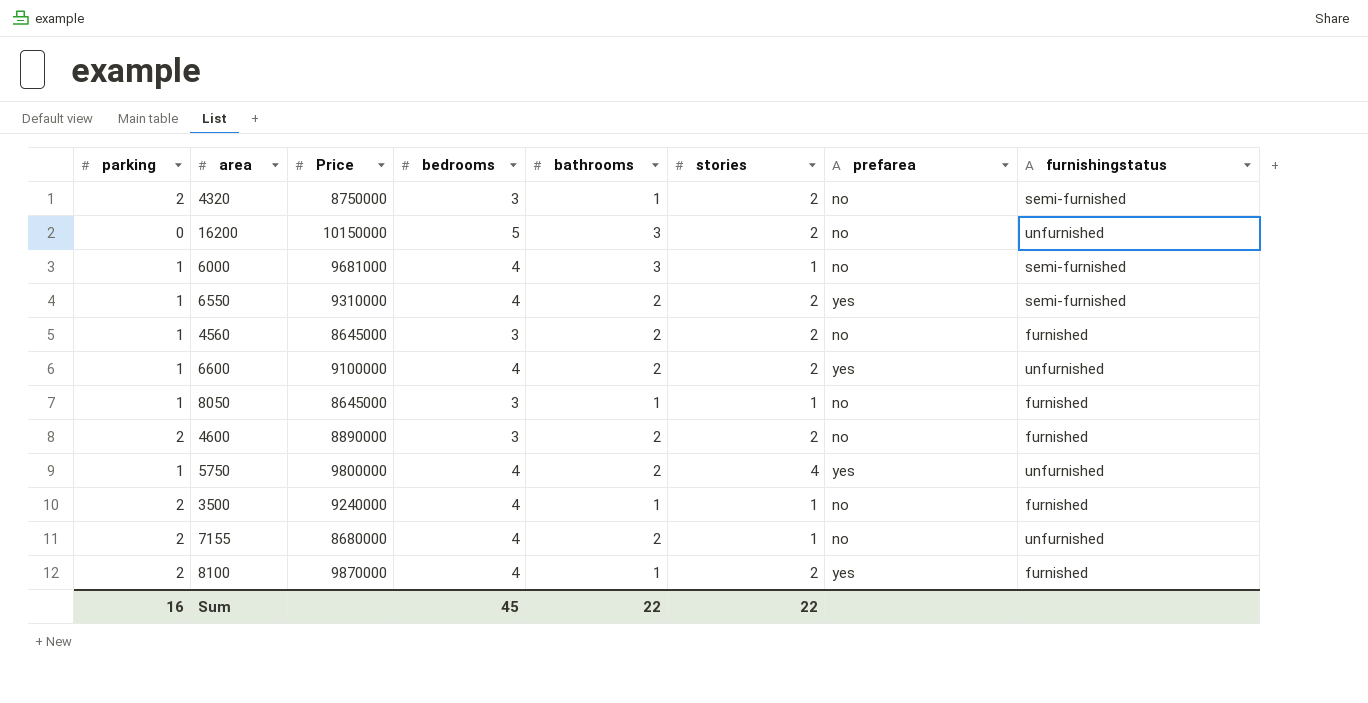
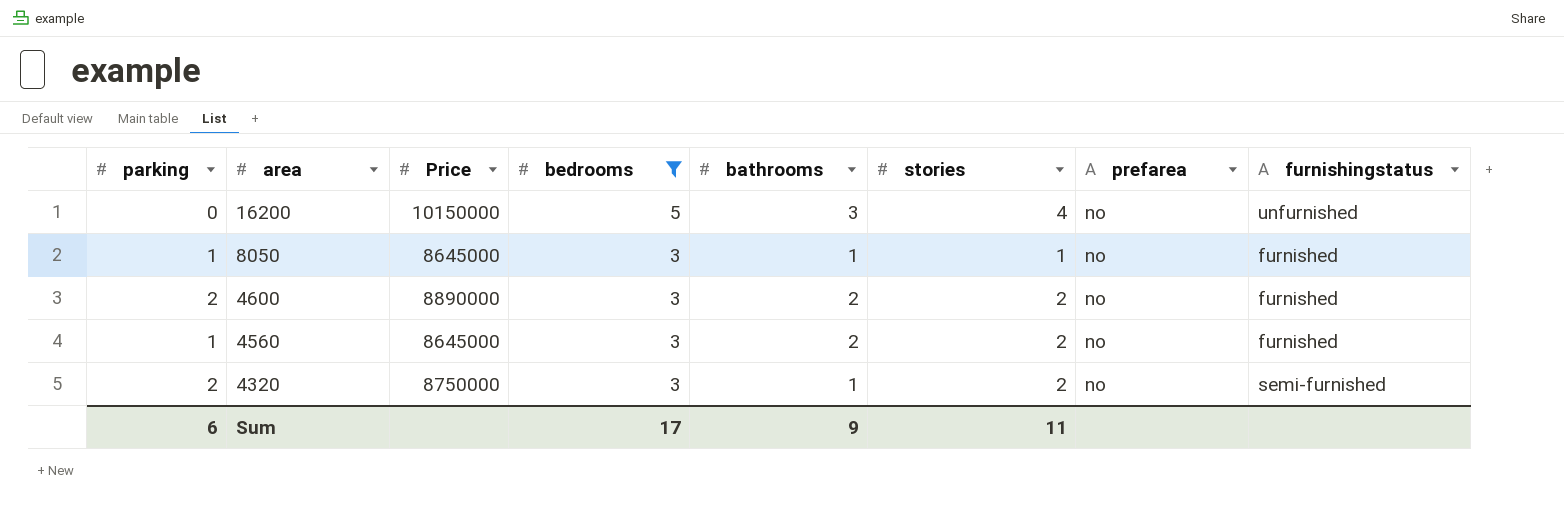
filter: none -> bedrooms != 4
row order: none -> area descending
16200 | stories: 2 -> 4
Sum | parking: 16 -> 6
Sum | bedrooms: 45 -> 17
Sum | bathrooms: 22 -> 9
Sum | stories: 22 -> 11

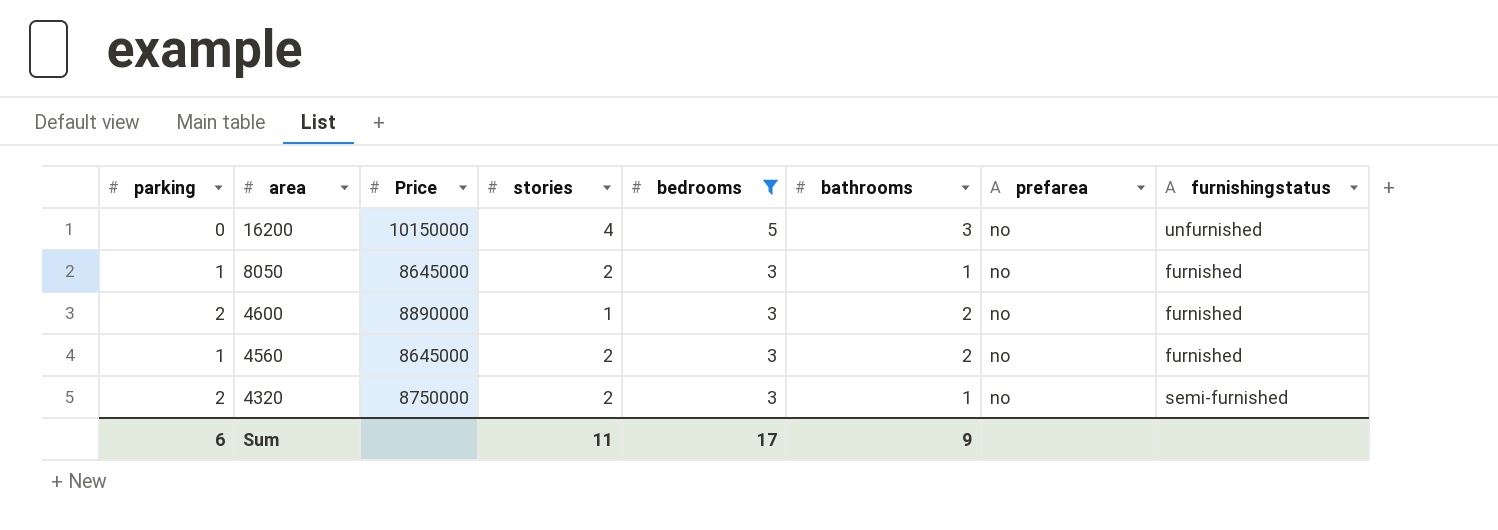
column stories | position: 6 -> 4
8050 | stories: 1 -> 2
4600 | stories: 2 -> 1

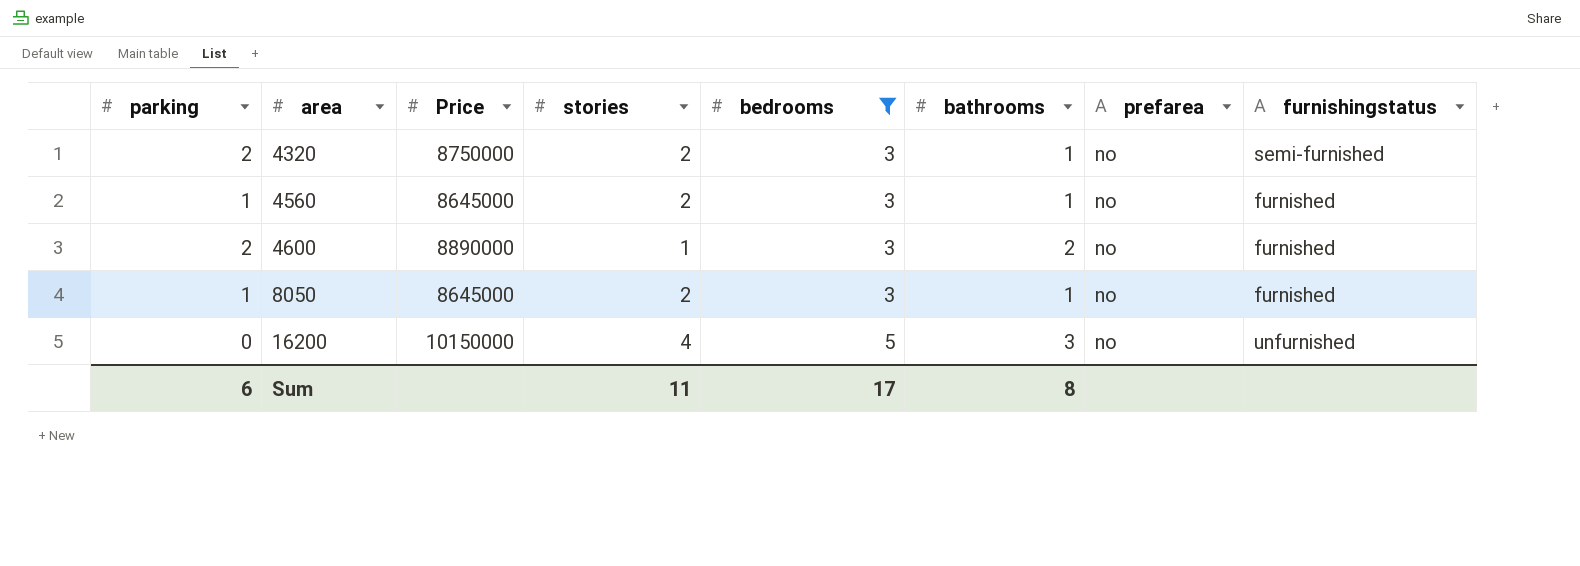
row order: area descending -> area ascending
4560 | bathrooms: 2 -> 1
Sum | bathrooms: 9 -> 8

